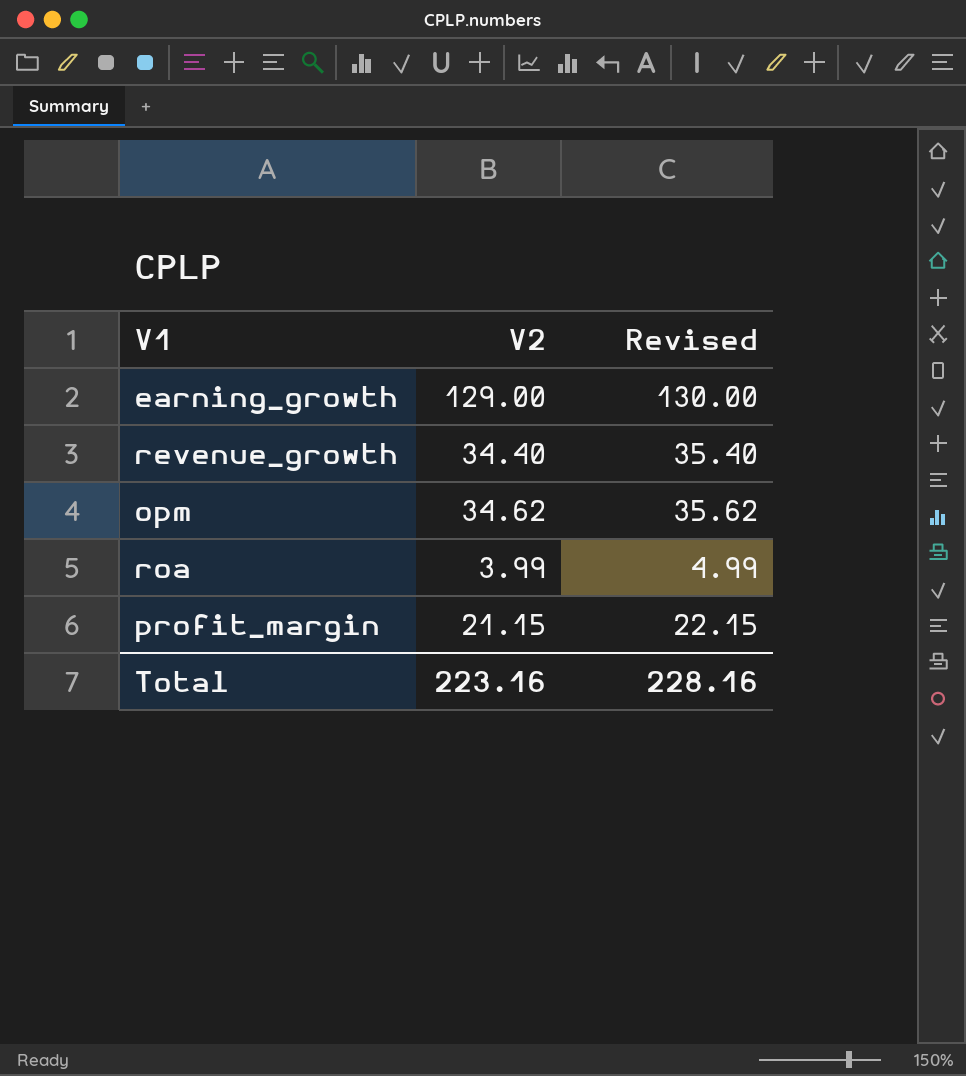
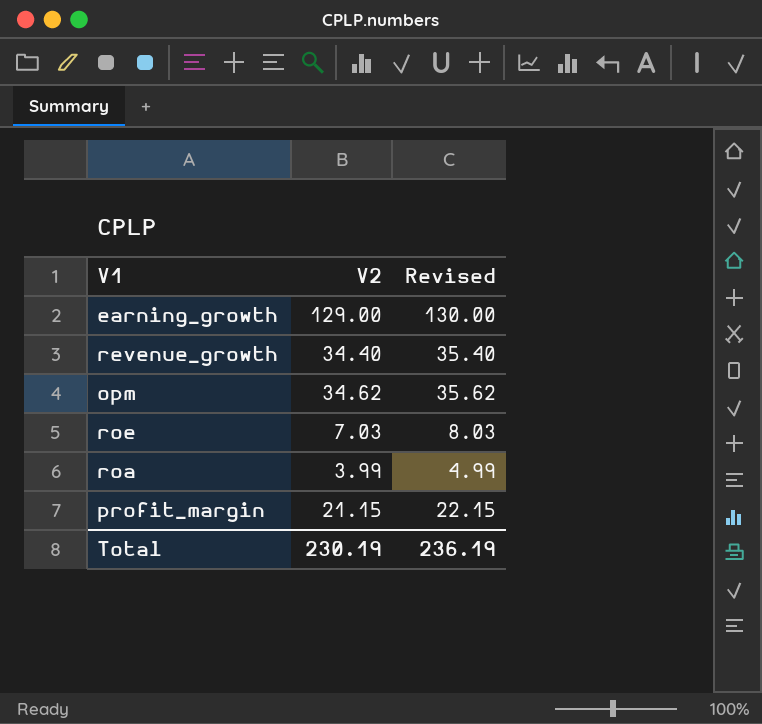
row roe: none -> 7.03 | 8.03
Total | V2: 223.16 -> 230.19
Total | Revised: 228.16 -> 236.19

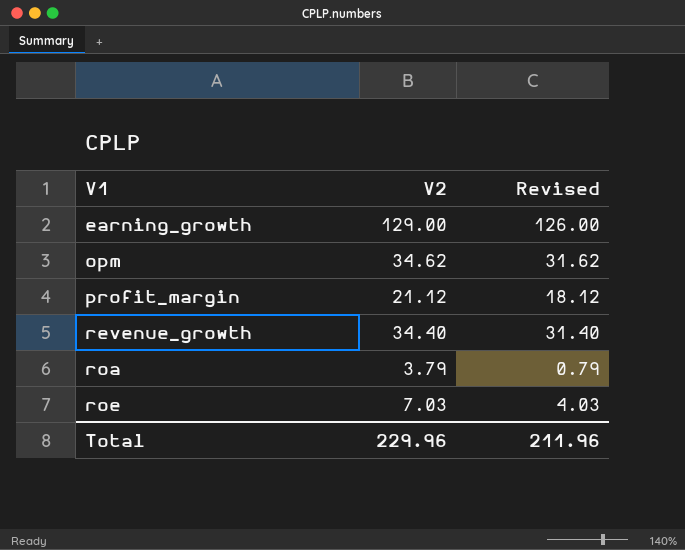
row order: none -> V1 ascending
column Revised | formula: [V2] + 1 -> [V2] - 3
profit_margin | V2: 21.15 -> 21.12
roa | V2: 3.99 -> 3.79
Total | V2: 230.19 -> 229.96
Total | Revised: 236.19 -> 211.96

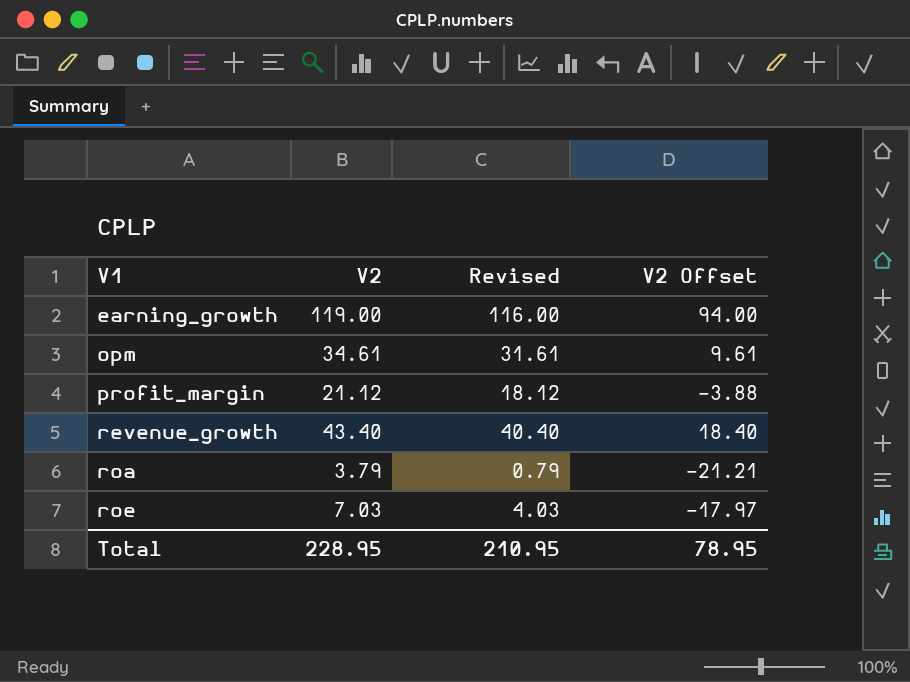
column V2 Offset | formula: none -> [V2] - 25
earning_growth | V2: 129.00 -> 119.00
earning_growth | Revised: 126.00 -> 116.00
opm | V2: 34.62 -> 34.61
opm | Revised: 31.62 -> 31.61
revenue_growth | V2: 34.40 -> 43.40
revenue_growth | Revised: 31.40 -> 40.40
Total | V2: 229.96 -> 228.95
Total | Revised: 211.96 -> 210.95

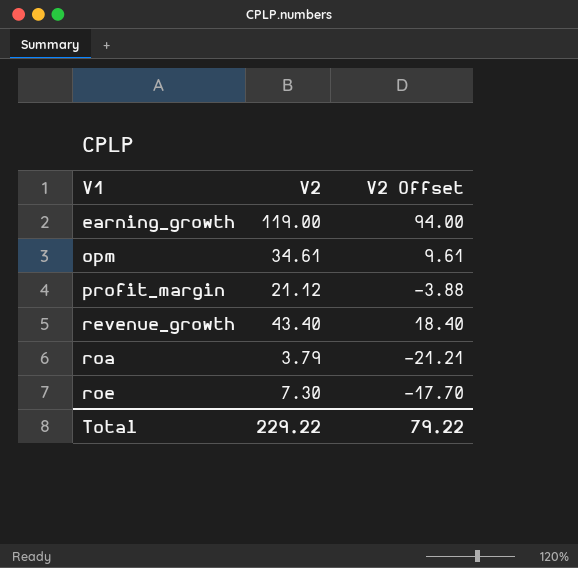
column Revised | formula: [V2] - 3 -> none
roe | V2: 7.03 -> 7.30
roe | V2 Offset: -17.97 -> -17.70
Total | V2: 228.95 -> 229.22
Total | V2 Offset: 78.95 -> 79.22

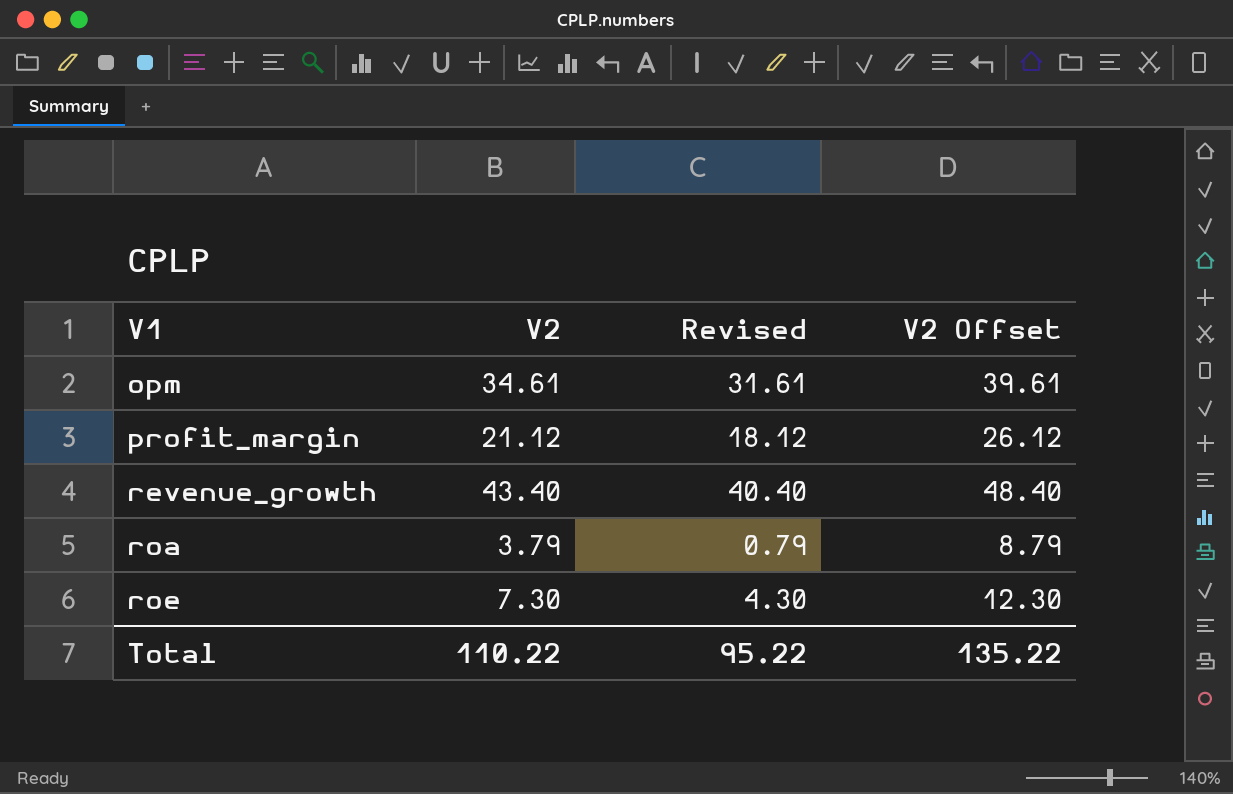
column Revised | formula: none -> [V2] - 3
column V2 Offset | formula: [V2] - 25 -> [V2] + 5
row earning_growth: 119.00 | 94.00 -> none
Total | V2: 229.22 -> 110.22
Total | V2 Offset: 79.22 -> 135.22

